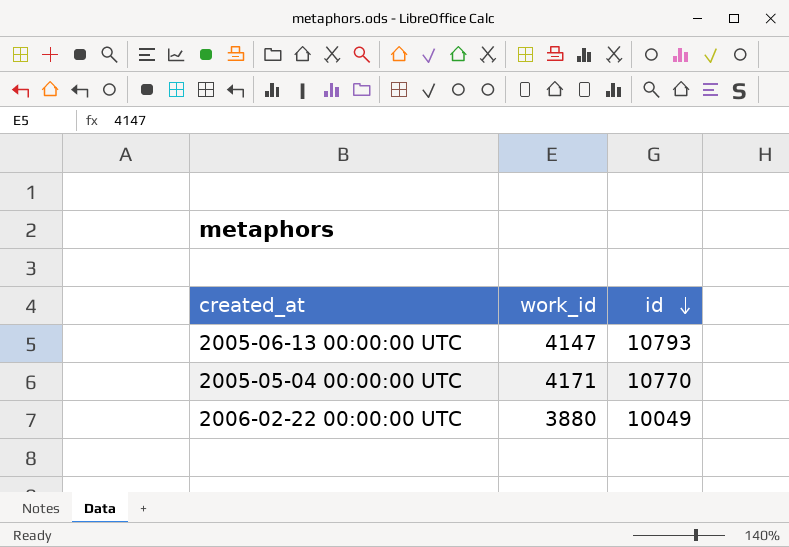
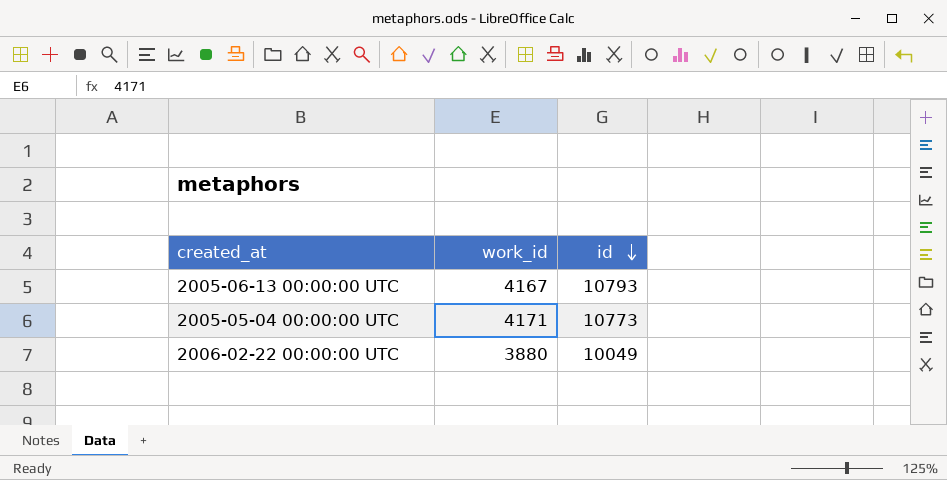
2005-06-13 00:00:00 UTC | work_id: 4147 -> 4167
2005-05-04 00:00:00 UTC | id: 10770 -> 10773

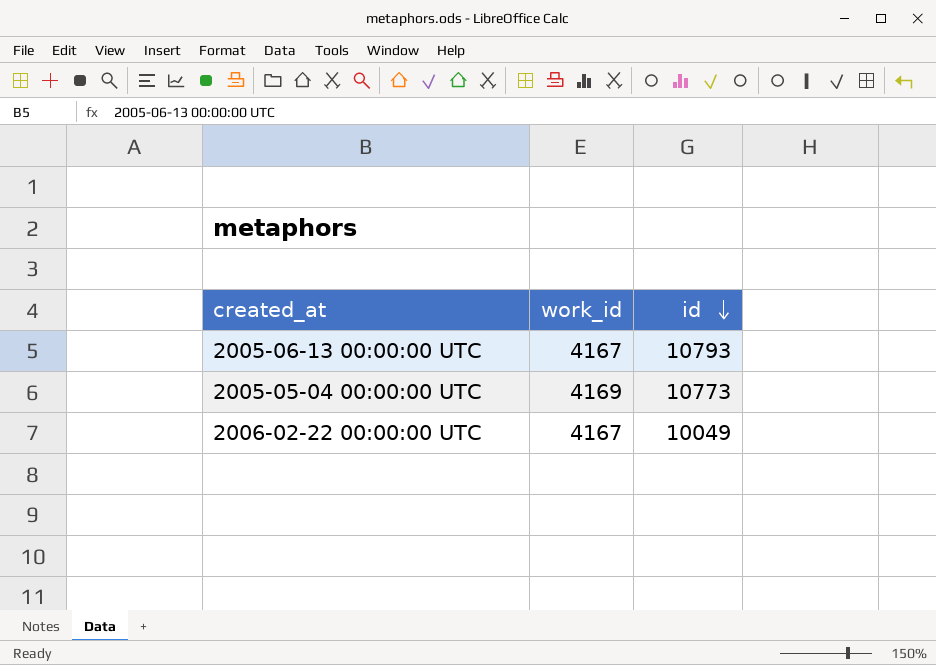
2005-05-04 00:00:00 UTC | work_id: 4171 -> 4169
2006-02-22 00:00:00 UTC | work_id: 3880 -> 4167

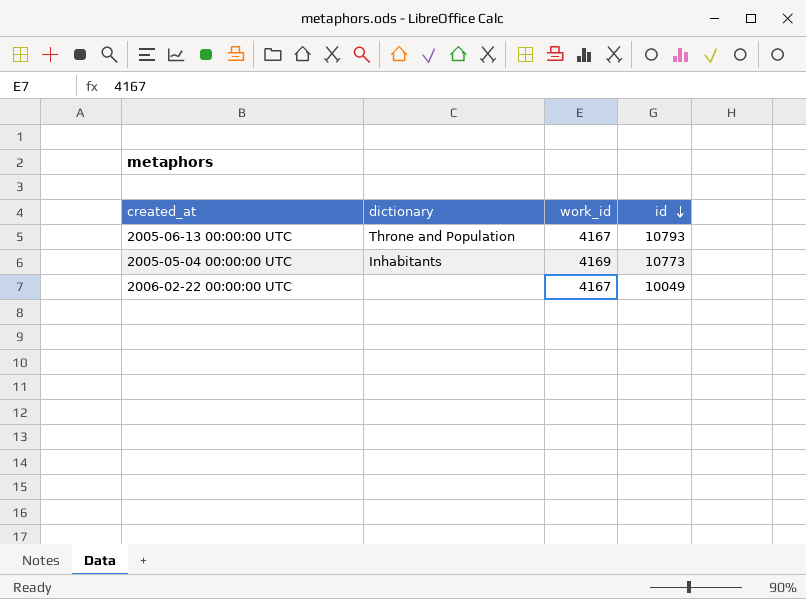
column dictionary | position: none -> 2

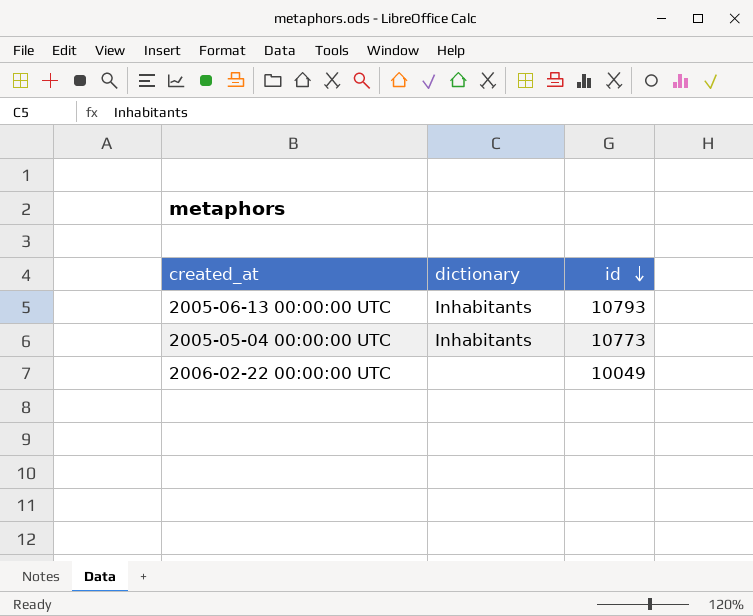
column work_id | position: 3 -> none
2005-06-13 00:00:00 UTC | dictionary: Throne and Population -> Inhabitants

